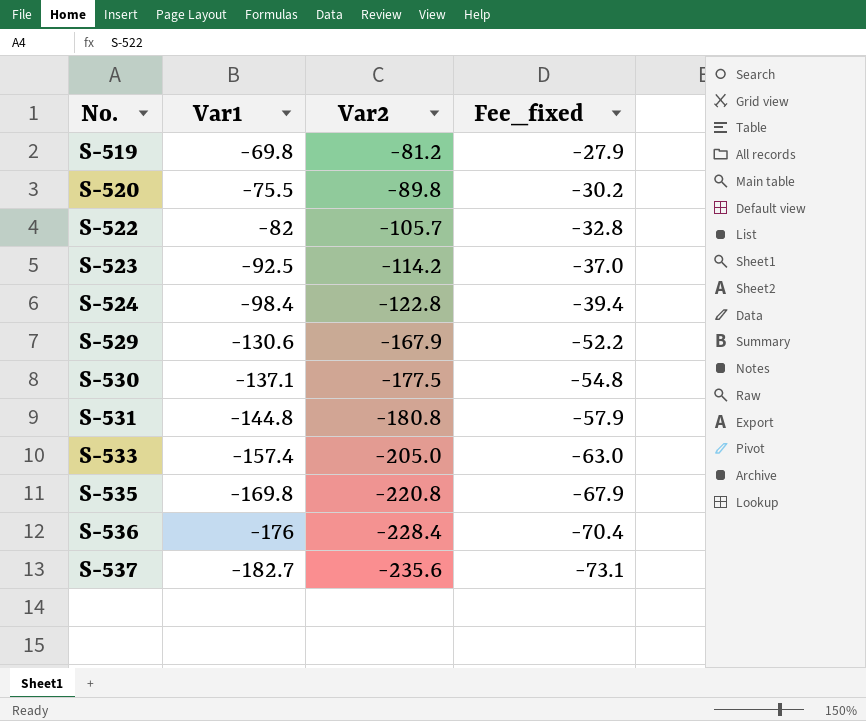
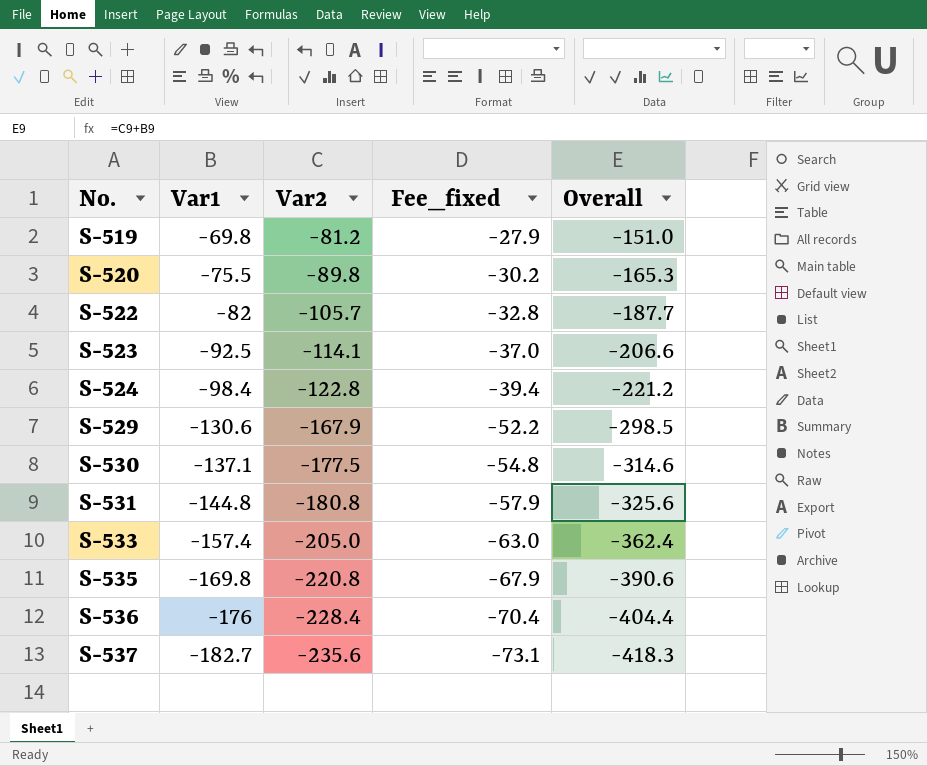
column Overall | formula: none -> [Var1] + [Var2]
S-523 | Var2: -114.2 -> -114.1

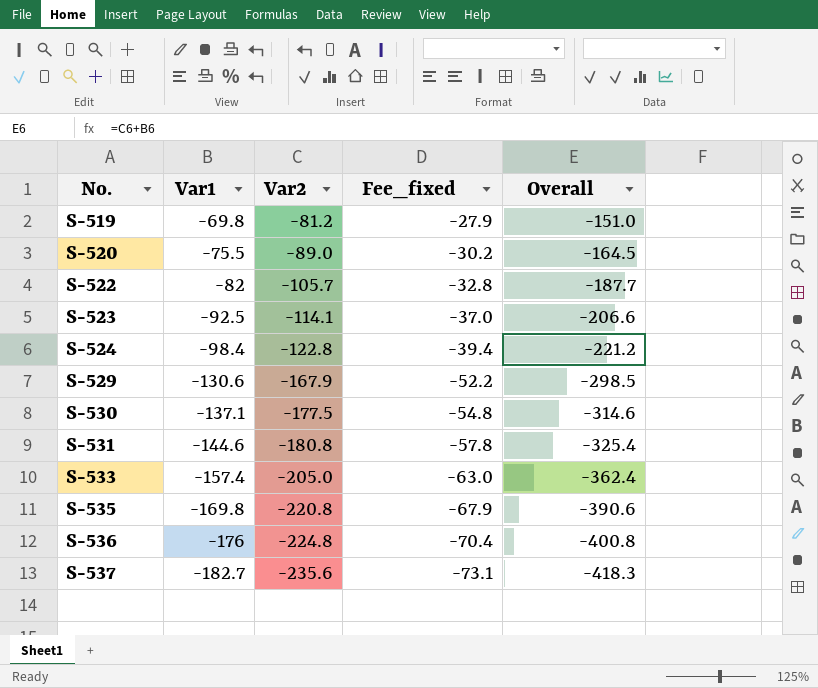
S-520 | Var2: -89.8 -> -89.0
S-520 | Overall: -165.3 -> -164.5
S-531 | Var1: -144.8 -> -144.6
S-531 | Fee_fixed: -57.9 -> -57.8
S-531 | Overall: -325.6 -> -325.4
S-536 | Var2: -228.4 -> -224.8
S-536 | Overall: -404.4 -> -400.8

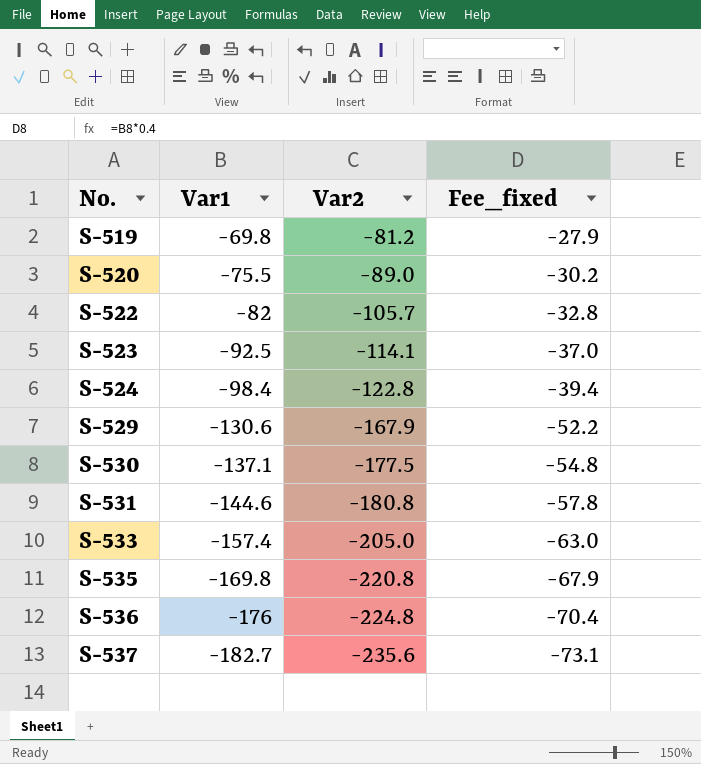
column Overall | formula: [Var1] + [Var2] -> none

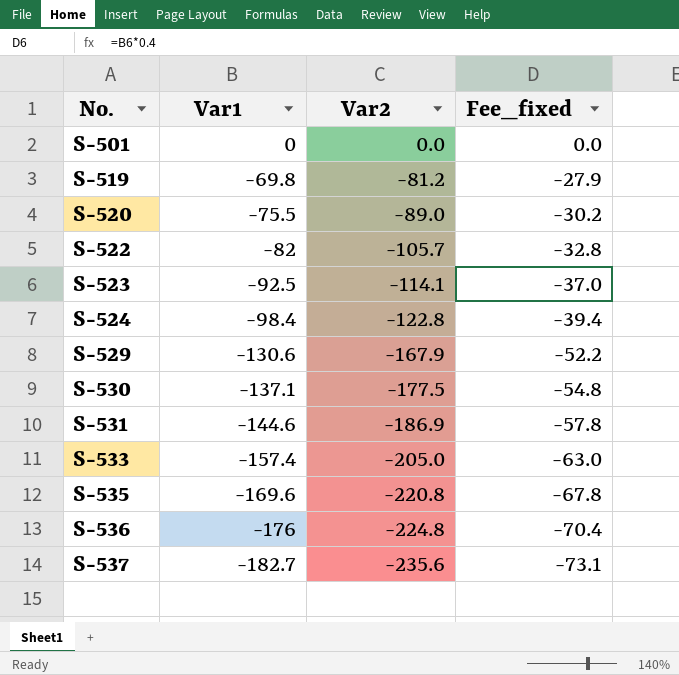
row S-501: none -> 0 | 0.0 | 0.0
S-531 | Var2: -180.8 -> -186.9
S-535 | Var1: -169.8 -> -169.6
S-535 | Fee_fixed: -67.9 -> -67.8

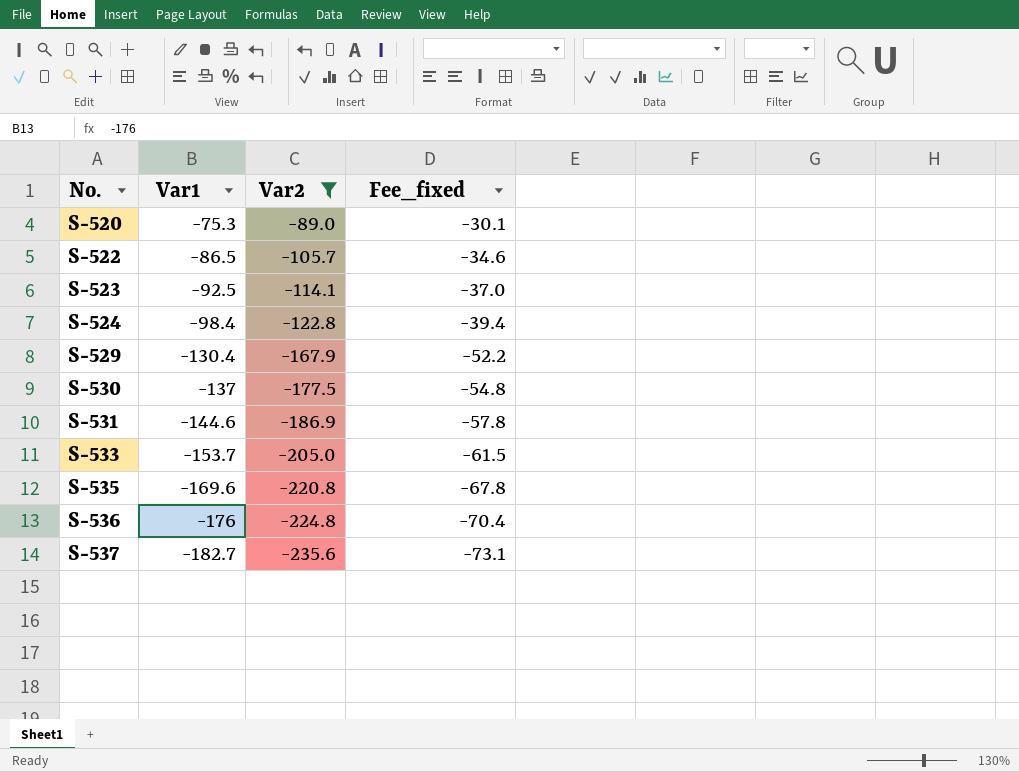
filter: none -> Var2 <= -89.0
S-520 | Var1: -75.5 -> -75.3
S-520 | Fee_fixed: -30.2 -> -30.1
S-522 | Var1: -82 -> -86.5
S-522 | Fee_fixed: -32.8 -> -34.6
S-529 | Var1: -130.6 -> -130.4
S-530 | Var1: -137.1 -> -137
S-533 | Var1: -157.4 -> -153.7
S-533 | Fee_fixed: -63.0 -> -61.5

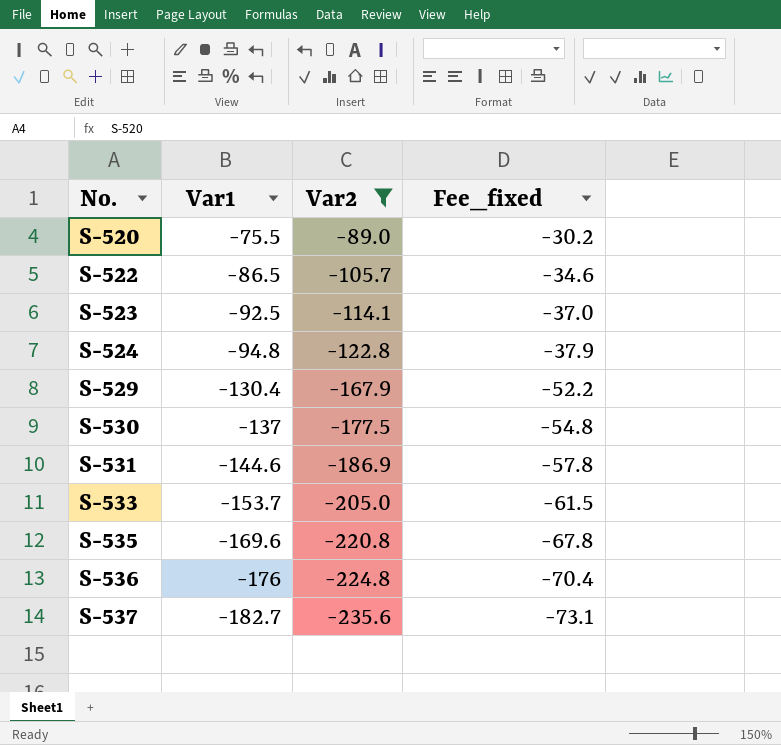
S-520 | Var1: -75.3 -> -75.5
S-520 | Fee_fixed: -30.1 -> -30.2
S-524 | Var1: -98.4 -> -94.8
S-524 | Fee_fixed: -39.4 -> -37.9

